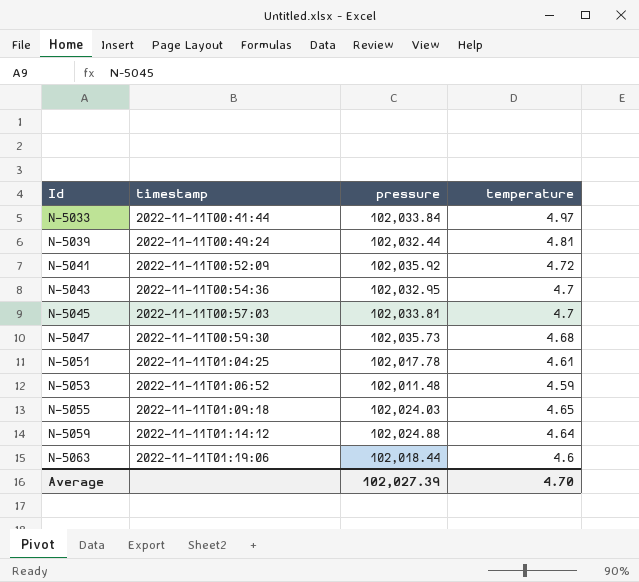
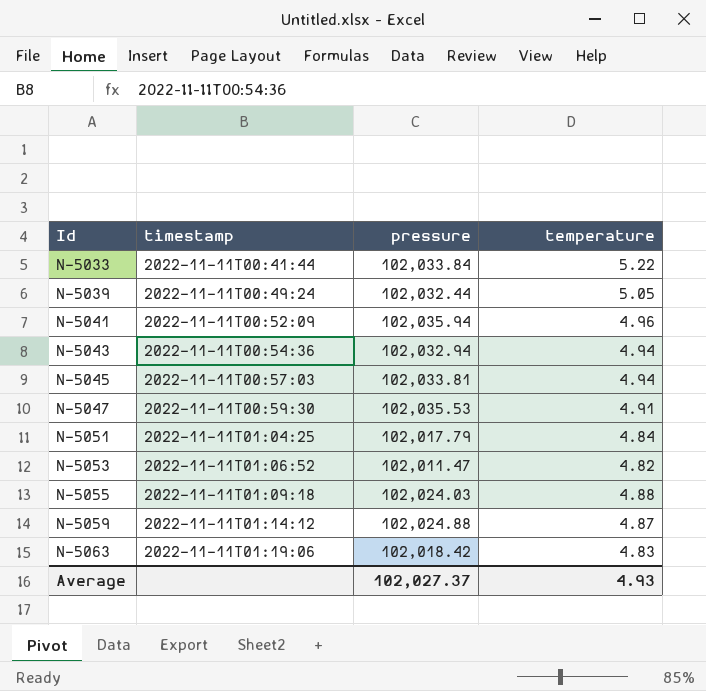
N-5033 | temperature: 4.97 -> 5.22
N-5039 | temperature: 4.81 -> 5.05
N-5041 | pressure: 102,035.92 -> 102,035.94
N-5041 | temperature: 4.72 -> 4.96
N-5043 | pressure: 102,032.95 -> 102,032.94
N-5043 | temperature: 4.7 -> 4.94
N-5045 | temperature: 4.7 -> 4.94
N-5047 | pressure: 102,035.73 -> 102,035.53
N-5047 | temperature: 4.68 -> 4.91
N-5051 | pressure: 102,017.78 -> 102,017.79
N-5051 | temperature: 4.61 -> 4.84
N-5053 | pressure: 102,011.48 -> 102,011.47
N-5053 | temperature: 4.59 -> 4.82
N-5055 | temperature: 4.65 -> 4.88
N-5059 | temperature: 4.64 -> 4.87
N-5063 | pressure: 102,018.44 -> 102,018.42
N-5063 | temperature: 4.6 -> 4.83
Average | pressure: 102,027.39 -> 102,027.37
Average | temperature: 4.70 -> 4.93

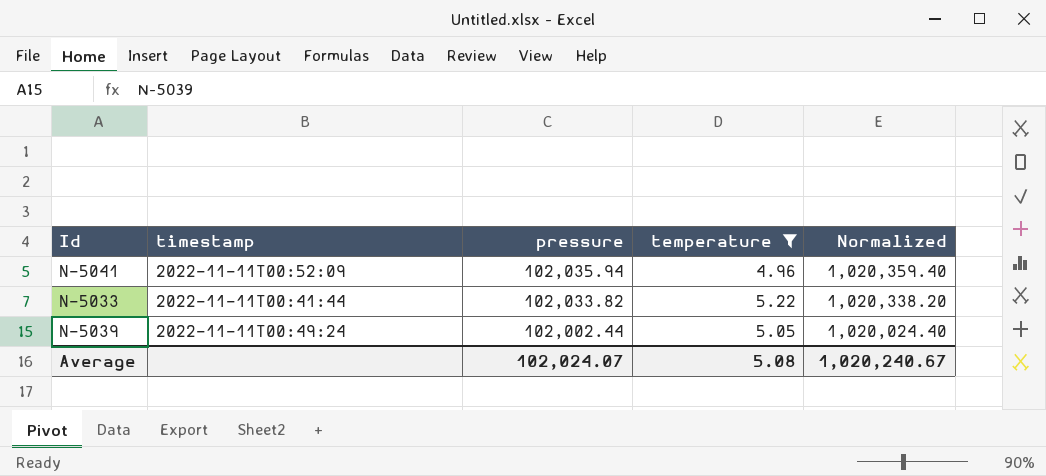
filter: none -> temperature >= 4.96
row order: Id ascending -> pressure descending
column Normalized | formula: none -> [pressure] * 10
N-5033 | pressure: 102,033.84 -> 102,033.82
N-5039 | pressure: 102,032.44 -> 102,002.44
Average | pressure: 102,027.37 -> 102,024.07
Average | temperature: 4.93 -> 5.08

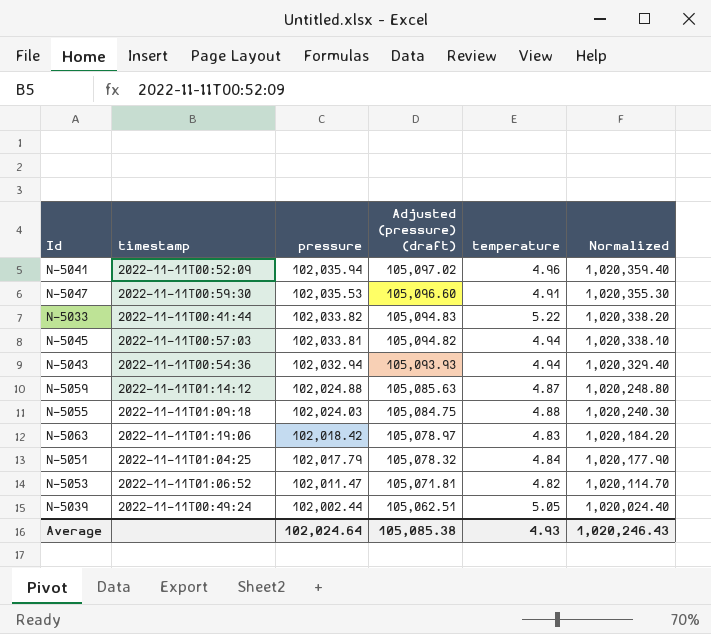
filter: temperature >= 4.96 -> none
column Adjusted (pressure) (draft) | formula: none -> [pressure] * 1.03
Average | pressure: 102,024.07 -> 102,024.64
Average | temperature: 5.08 -> 4.93
Average | Normalized: 1,020,240.67 -> 1,020,246.43

